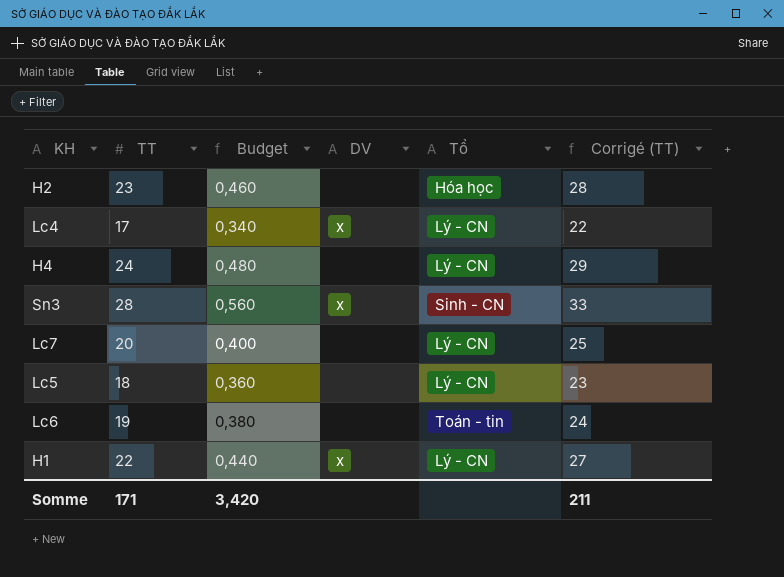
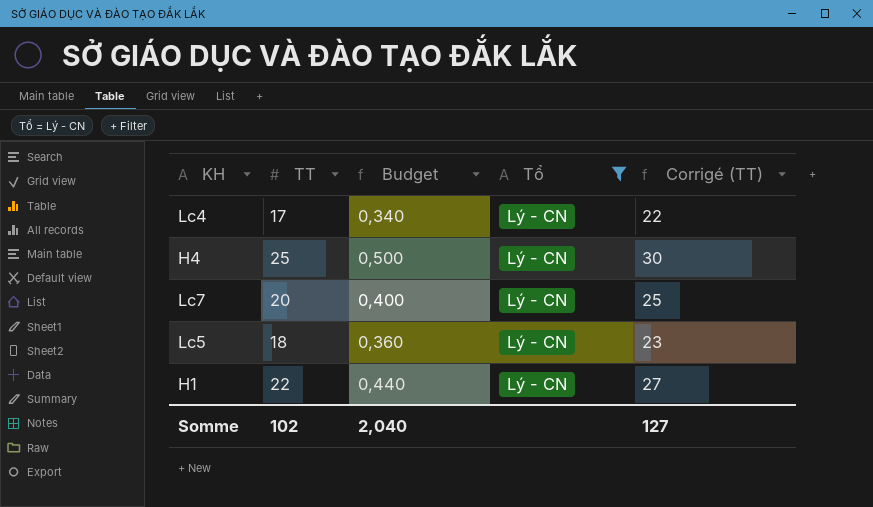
filter: none -> Tổ = Lý - CN
column DV | position: 4 -> none
H4 | TT: 24 -> 25
H4 | Budget: 0,480 -> 0,500
H4 | Corrigé (TT): 29 -> 30
Somme | TT: 171 -> 102
Somme | Budget: 3,420 -> 2,040
Somme | Corrigé (TT): 211 -> 127

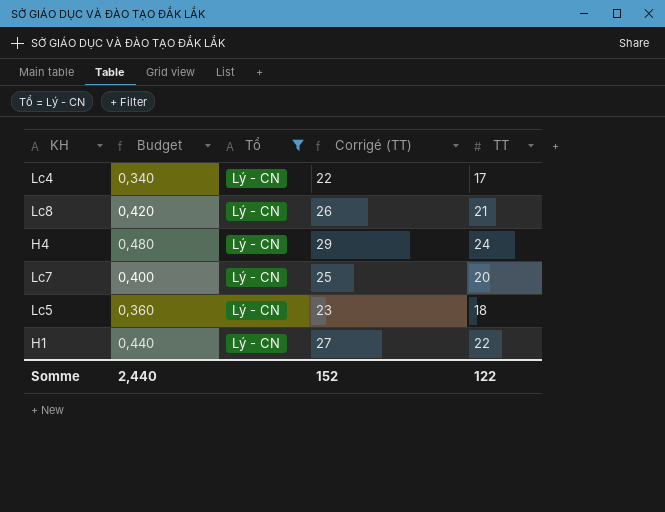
column TT | position: 2 -> 5
row Lc8: none -> 0,420 | Lý - CN | 26 | 21
H4 | Budget: 0,500 -> 0,480
H4 | Corrigé (TT): 30 -> 29
H4 | TT: 25 -> 24
Somme | Budget: 2,040 -> 2,440
Somme | Corrigé (TT): 127 -> 152
Somme | TT: 102 -> 122

